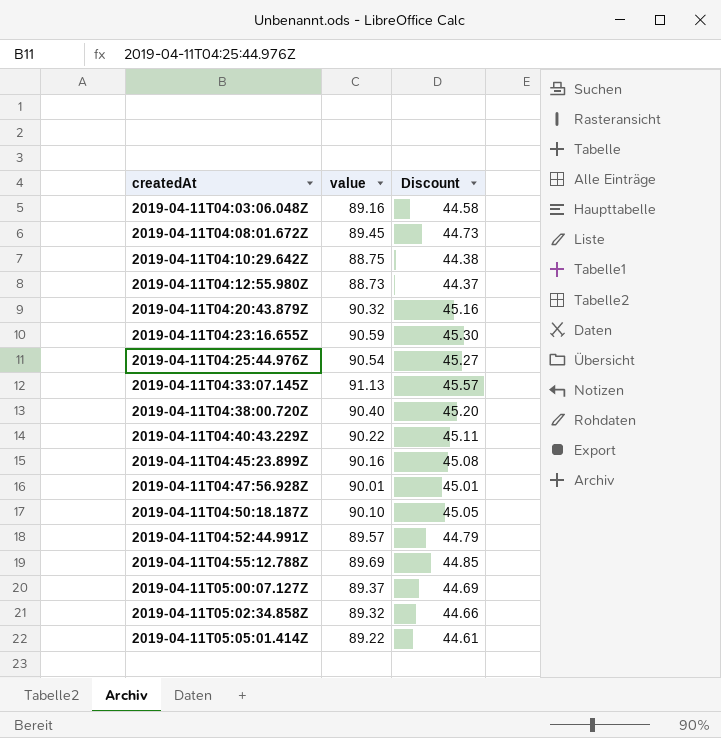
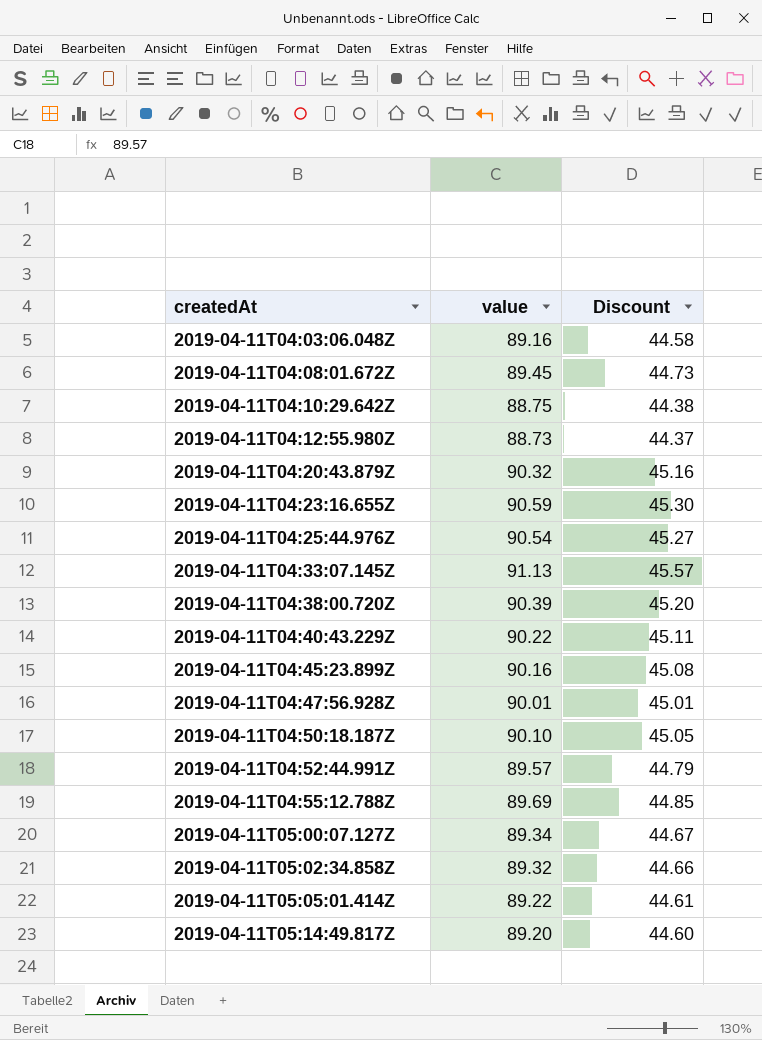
2019-04-11T04:38:00.720Z | value: 90.40 -> 90.39
2019-04-11T05:00:07.127Z | value: 89.37 -> 89.34
2019-04-11T05:00:07.127Z | Discount: 44.69 -> 44.67
row 2019-04-11T05:14:49.817Z: none -> 89.20 | 44.60

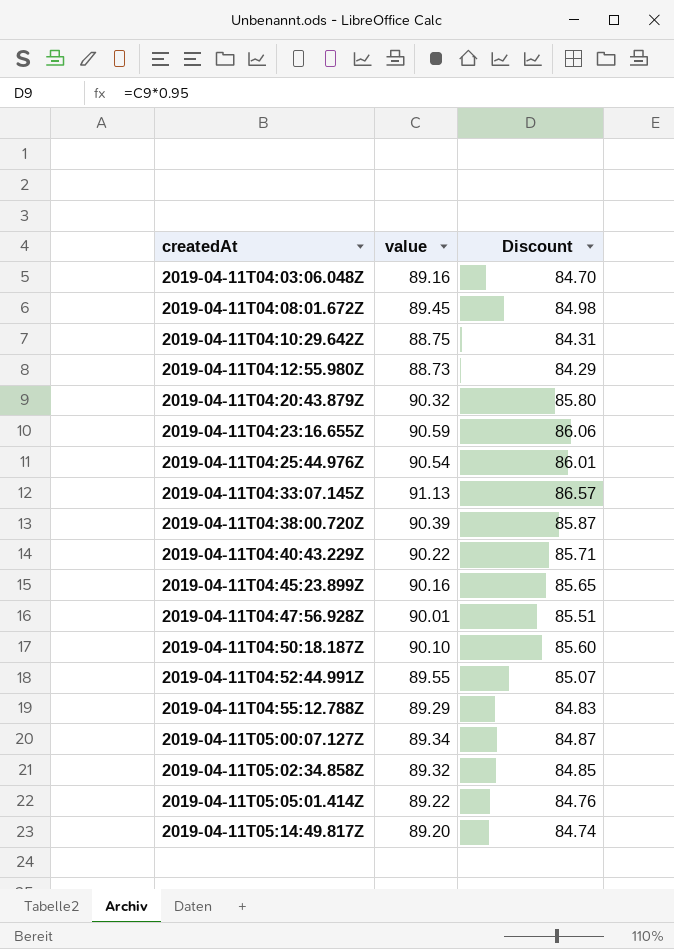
column Discount | formula: [value] * 0.5 -> [value] * 0.95
2019-04-11T04:52:44.991Z | value: 89.57 -> 89.55
2019-04-11T04:55:12.788Z | value: 89.69 -> 89.29

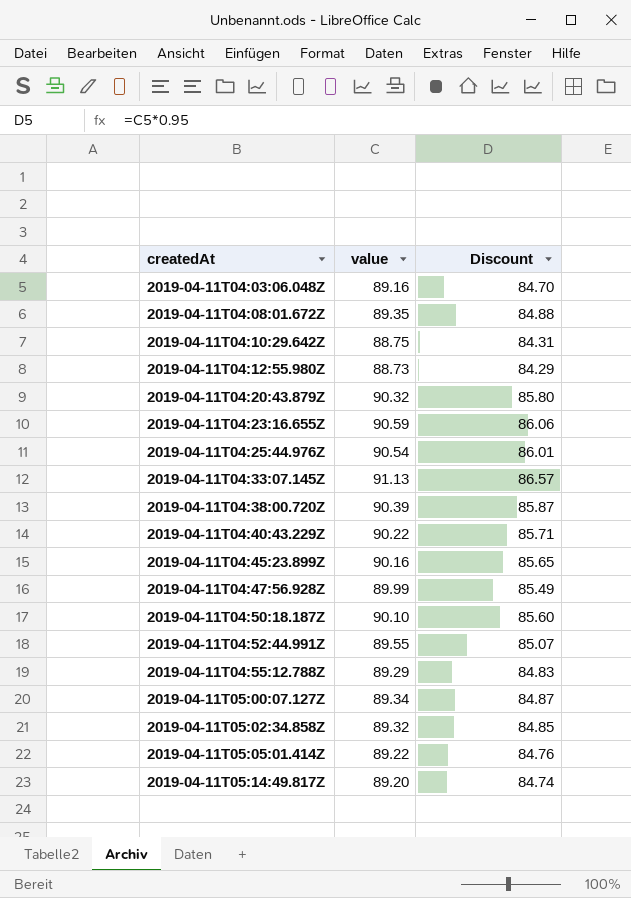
2019-04-11T04:08:01.672Z | value: 89.45 -> 89.35
2019-04-11T04:08:01.672Z | Discount: 84.98 -> 84.88
2019-04-11T04:47:56.928Z | value: 90.01 -> 89.99
2019-04-11T04:47:56.928Z | Discount: 85.51 -> 85.49

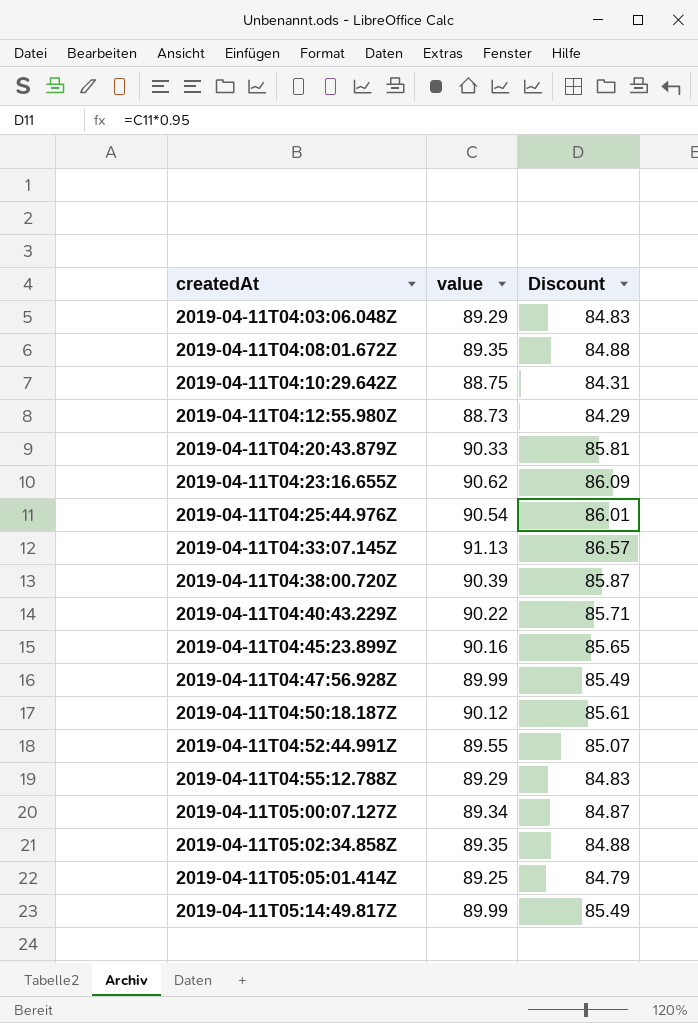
2019-04-11T04:03:06.048Z | value: 89.16 -> 89.29
2019-04-11T04:03:06.048Z | Discount: 84.70 -> 84.83
2019-04-11T04:20:43.879Z | value: 90.32 -> 90.33
2019-04-11T04:20:43.879Z | Discount: 85.80 -> 85.81
2019-04-11T04:23:16.655Z | value: 90.59 -> 90.62
2019-04-11T04:23:16.655Z | Discount: 86.06 -> 86.09
2019-04-11T04:50:18.187Z | value: 90.10 -> 90.12
2019-04-11T04:50:18.187Z | Discount: 85.60 -> 85.61
2019-04-11T05:02:34.858Z | value: 89.32 -> 89.35
2019-04-11T05:02:34.858Z | Discount: 84.85 -> 84.88
2019-04-11T05:05:01.414Z | value: 89.22 -> 89.25
2019-04-11T05:05:01.414Z | Discount: 84.76 -> 84.79
2019-04-11T05:14:49.817Z | value: 89.20 -> 89.99
2019-04-11T05:14:49.817Z | Discount: 84.74 -> 85.49

